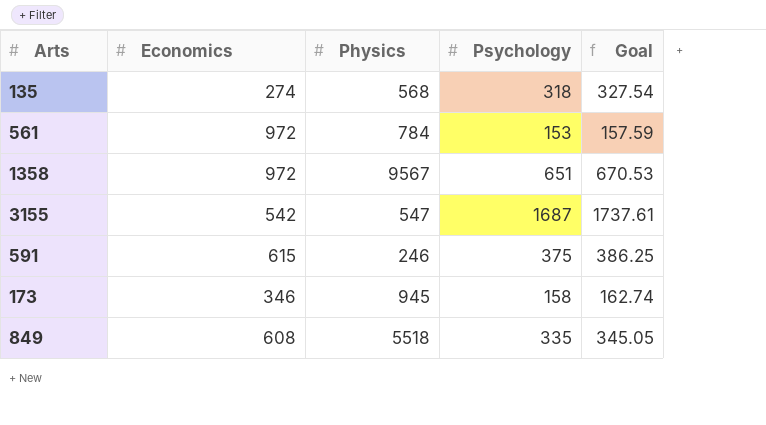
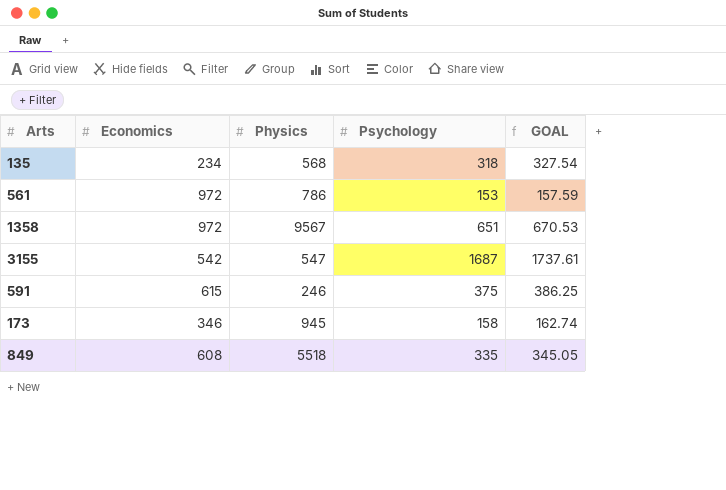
column name: Goal -> GOAL
135 | Economics: 274 -> 234
561 | Physics: 784 -> 786

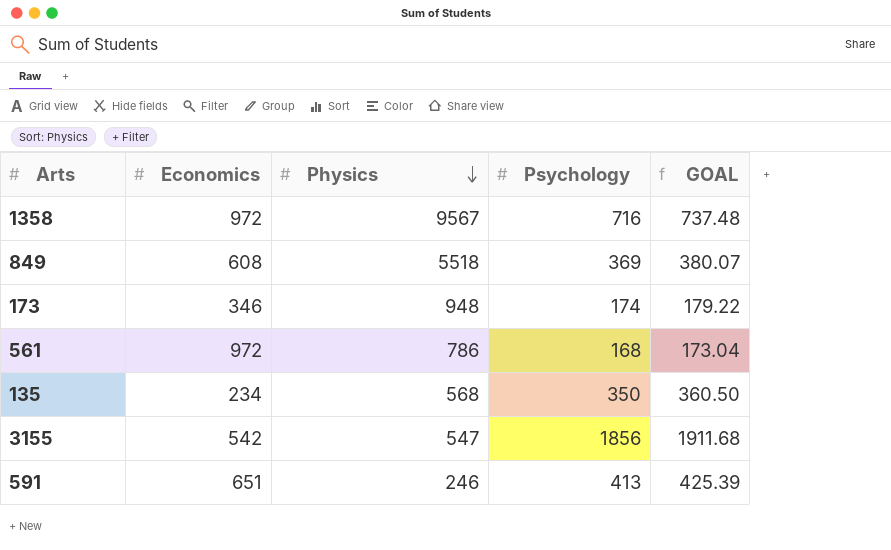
row order: none -> Physics descending
1358 | Psychology: 651 -> 716
1358 | GOAL: 670.53 -> 737.48
849 | Psychology: 335 -> 369
849 | GOAL: 345.05 -> 380.07
173 | Physics: 945 -> 948
173 | Psychology: 158 -> 174
173 | GOAL: 162.74 -> 179.22
561 | Psychology: 153 -> 168
561 | GOAL: 157.59 -> 173.04
135 | Psychology: 318 -> 350
135 | GOAL: 327.54 -> 360.50
3155 | Psychology: 1687 -> 1856
3155 | GOAL: 1737.61 -> 1911.68
591 | Economics: 615 -> 651
591 | Psychology: 375 -> 413
591 | GOAL: 386.25 -> 425.39

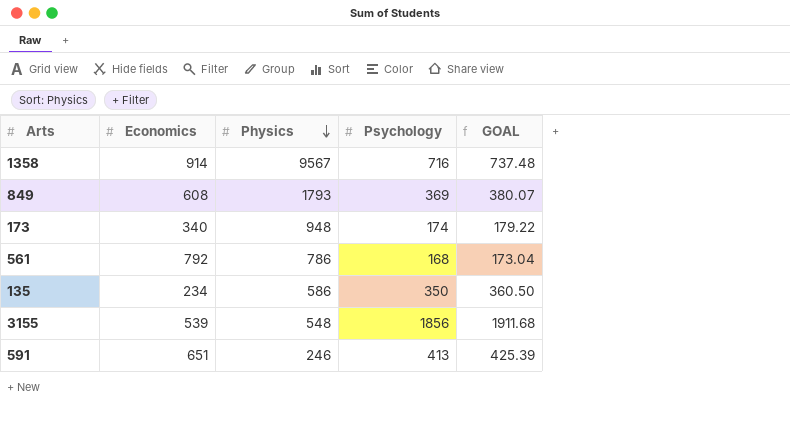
1358 | Economics: 972 -> 914
849 | Physics: 5518 -> 1793
173 | Economics: 346 -> 340
561 | Economics: 972 -> 792
135 | Physics: 568 -> 586
3155 | Economics: 542 -> 539
3155 | Physics: 547 -> 548

